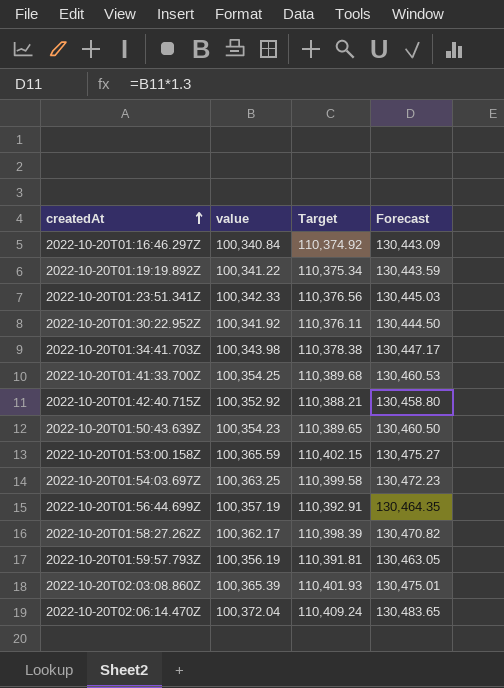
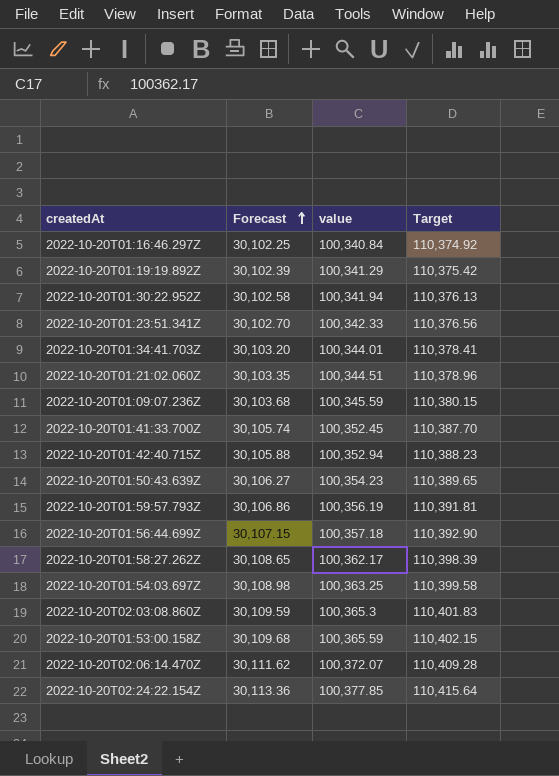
row order: createdAt ascending -> Forecast ascending
column Forecast | formula: [value] * 1.3 -> [value] * 0.3
column Forecast | position: 4 -> 2
2022-10-20T01:19:19.892Z | value: 100,341.22 -> 100,341.29
2022-10-20T01:19:19.892Z | Target: 110,375.34 -> 110,375.42
2022-10-20T01:30:22.952Z | value: 100,341.92 -> 100,341.94
2022-10-20T01:30:22.952Z | Target: 110,376.11 -> 110,376.13
2022-10-20T01:34:41.703Z | value: 100,343.98 -> 100,344.01
2022-10-20T01:34:41.703Z | Target: 110,378.38 -> 110,378.41
row 2022-10-20T01:21:02.060Z: none -> 30,103.35 | 100,344.51 | 110,378.96
row 2022-10-20T01:09:07.236Z: none -> 30,103.68 | 100,345.59 | 110,380.15
2022-10-20T01:41:33.700Z | value: 100,354.25 -> 100,352.45
2022-10-20T01:41:33.700Z | Target: 110,389.68 -> 110,387.70
2022-10-20T01:42:40.715Z | value: 100,352.92 -> 100,352.94
2022-10-20T01:42:40.715Z | Target: 110,388.21 -> 110,388.23
2022-10-20T01:56:44.699Z | value: 100,357.19 -> 100,357.18
2022-10-20T01:56:44.699Z | Target: 110,392.91 -> 110,392.90
2022-10-20T02:03:08.860Z | value: 100,365.39 -> 100,365.3
2022-10-20T02:03:08.860Z | Target: 110,401.93 -> 110,401.83
2022-10-20T02:06:14.470Z | value: 100,372.04 -> 100,372.07
2022-10-20T02:06:14.470Z | Target: 110,409.24 -> 110,409.28
row 2022-10-20T02:24:22.154Z: none -> 30,113.36 | 100,377.85 | 110,415.64

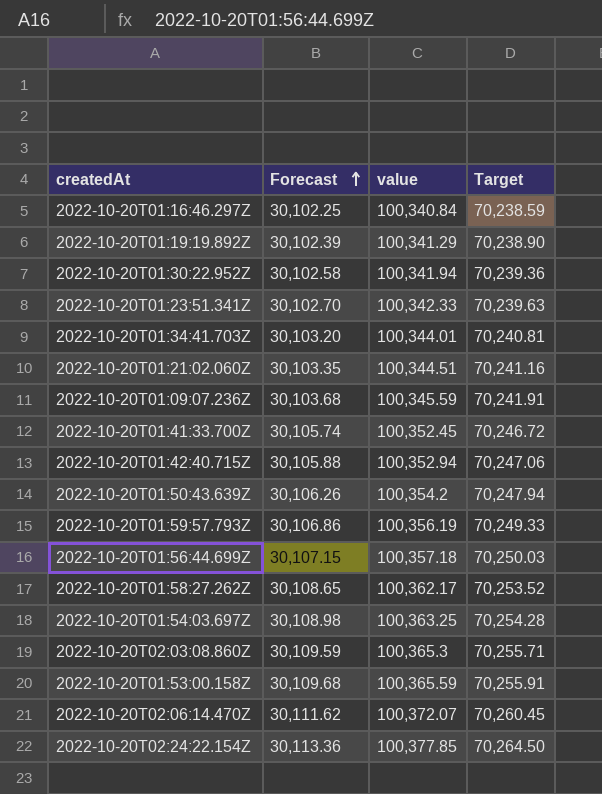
column Target | formula: [value] * 1.1 -> [value] * 0.7
2022-10-20T01:50:43.639Z | Forecast: 30,106.27 -> 30,106.26
2022-10-20T01:50:43.639Z | value: 100,354.23 -> 100,354.2

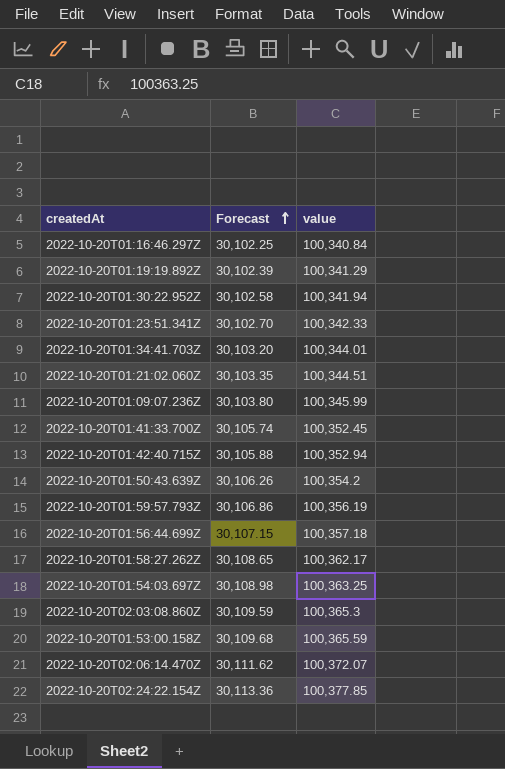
column Target | formula: [value] * 0.7 -> none
2022-10-20T01:09:07.236Z | Forecast: 30,103.68 -> 30,103.80
2022-10-20T01:09:07.236Z | value: 100,345.59 -> 100,345.99

